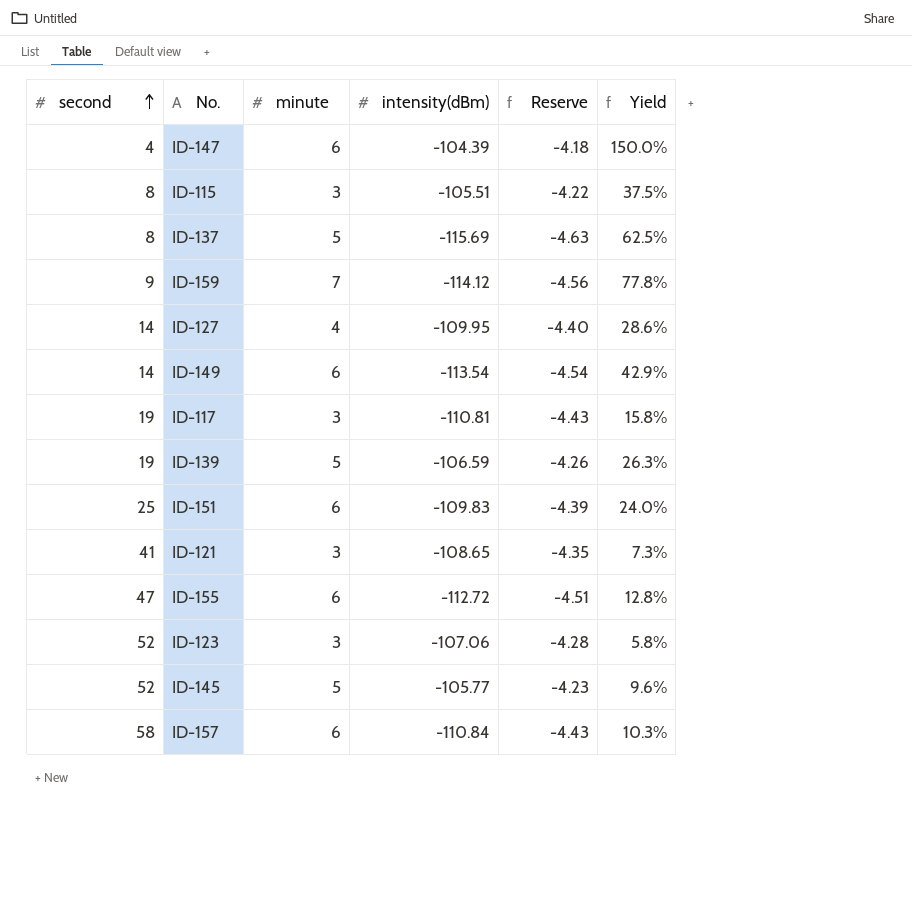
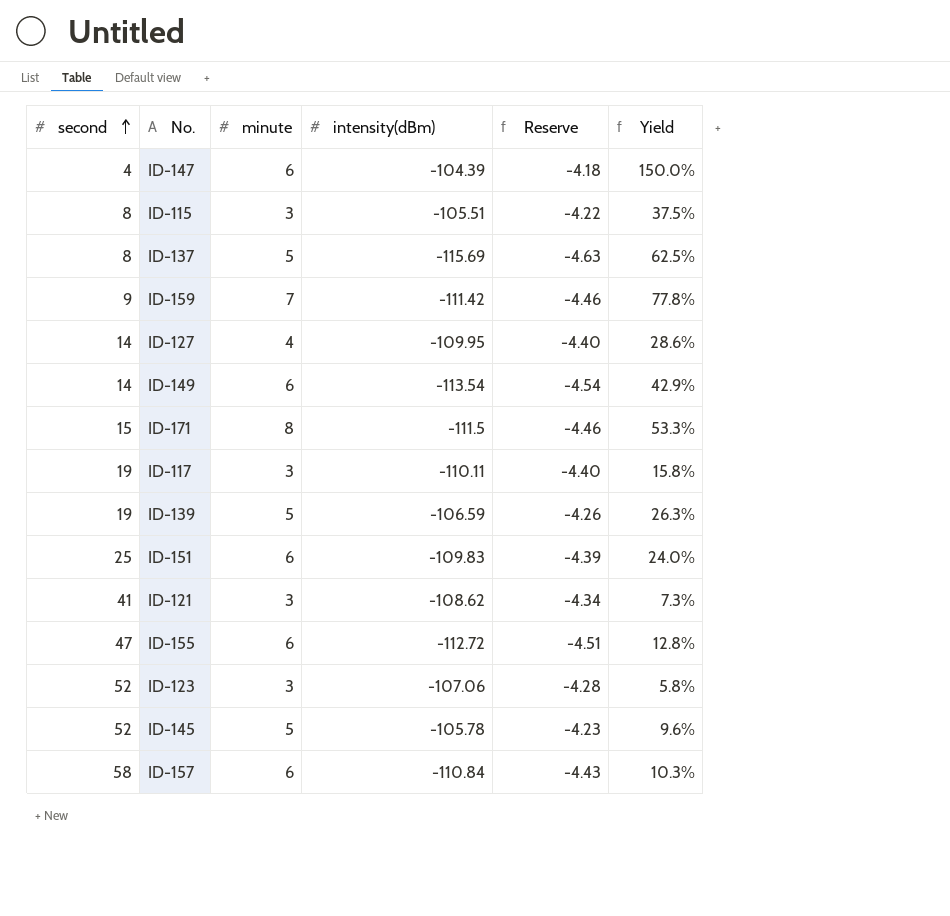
ID-159 | intensity(dBm): -114.12 -> -111.42
ID-159 | Reserve: -4.56 -> -4.46
row ID-171: none -> 15 | 8 | -111.5 | -4.46 | 53.3%
ID-117 | intensity(dBm): -110.81 -> -110.11
ID-117 | Reserve: -4.43 -> -4.40
ID-121 | intensity(dBm): -108.65 -> -108.62
ID-121 | Reserve: -4.35 -> -4.34
ID-145 | intensity(dBm): -105.77 -> -105.78

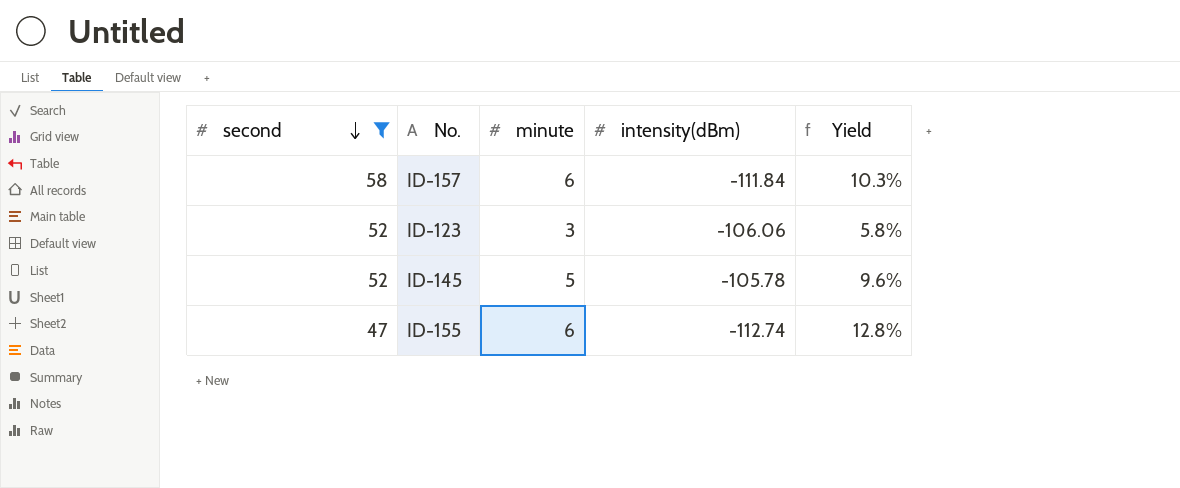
filter: none -> second >= 47
row order: second ascending -> second descending
column Reserve | formula: [intensity(dBm)] * 0.04 -> none
ID-157 | intensity(dBm): -110.84 -> -111.84
ID-123 | intensity(dBm): -107.06 -> -106.06
ID-155 | intensity(dBm): -112.72 -> -112.74

